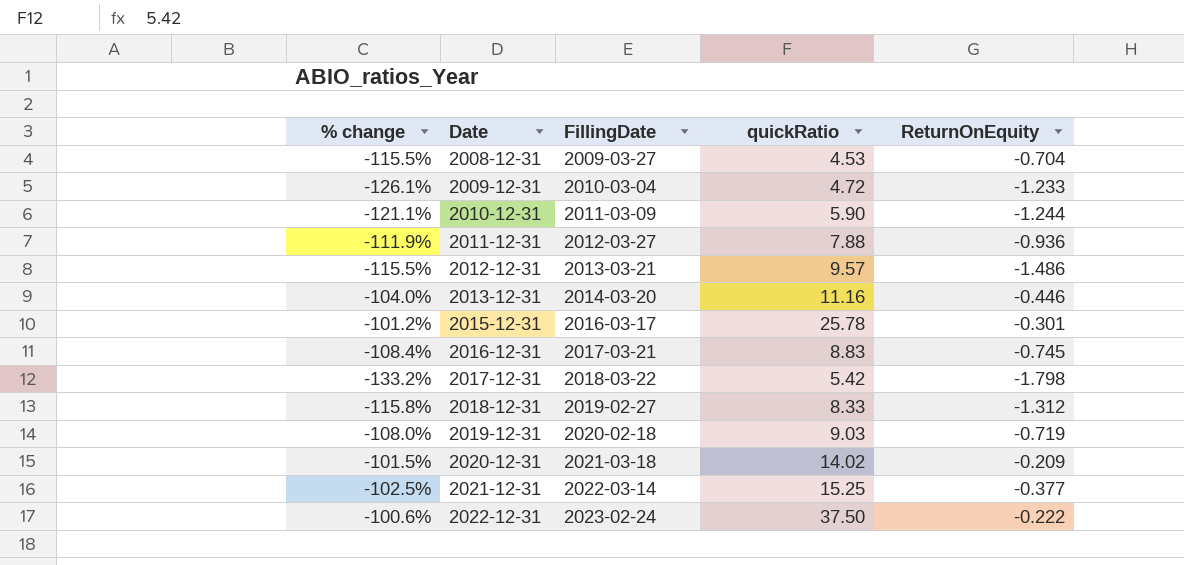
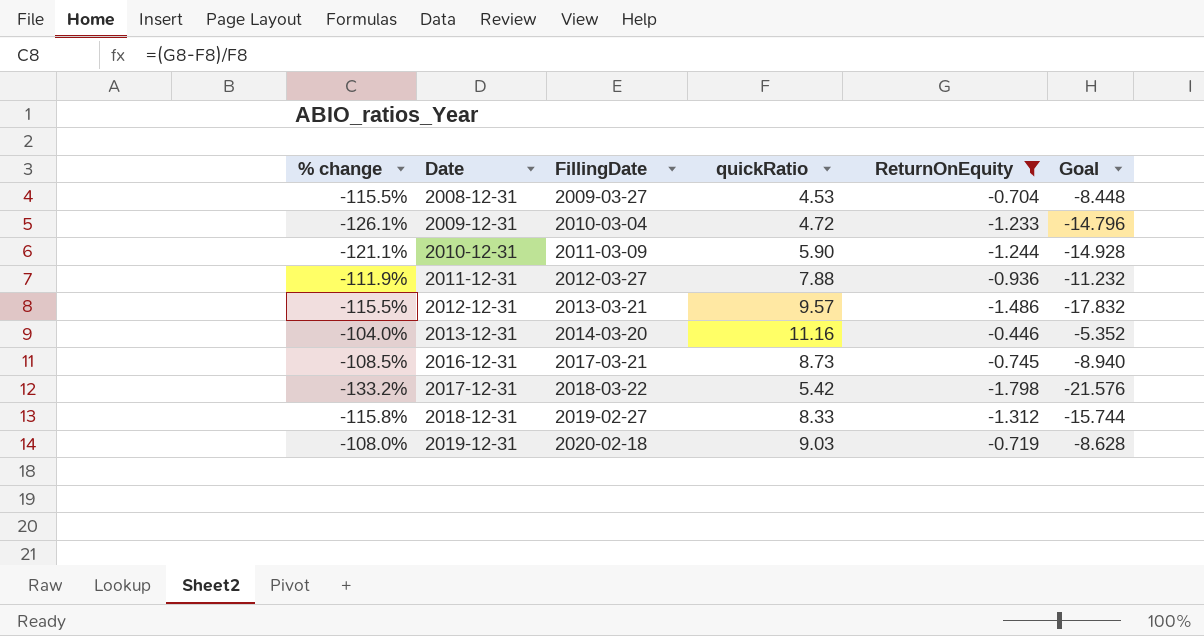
filter: none -> ReturnOnEquity <= -0.446
column Goal | formula: none -> [ReturnOnEquity] * 12
2016-12-31 | % change: -108.4% -> -108.5%
2016-12-31 | quickRatio: 8.83 -> 8.73

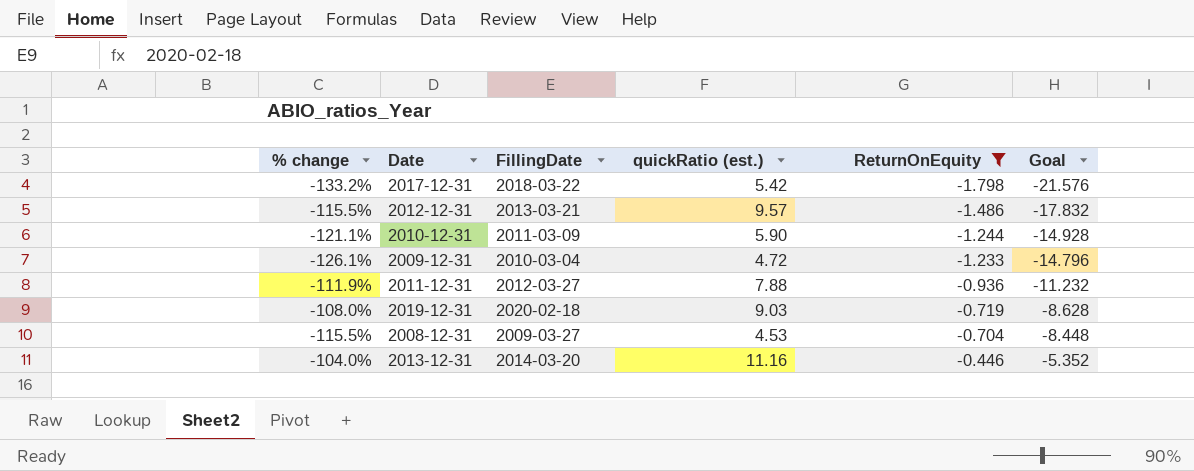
row order: Date ascending -> ReturnOnEquity ascending
column name: quickRatio -> quickRatio (est.)
row 2016-12-31: -108.5% | 2017-03-21 | 8.73 | -0.745 | -8.940 -> none
row 2018-12-31: -115.8% | 2019-02-27 | 8.33 | -1.312 | -15.744 -> none

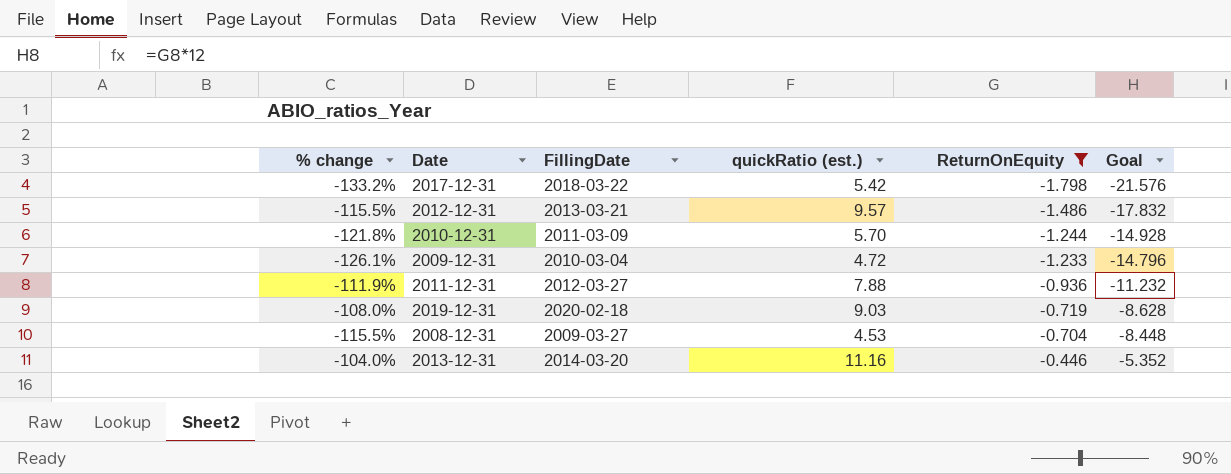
2010-12-31 | % change: -121.1% -> -121.8%
2010-12-31 | quickRatio (est.): 5.90 -> 5.70

